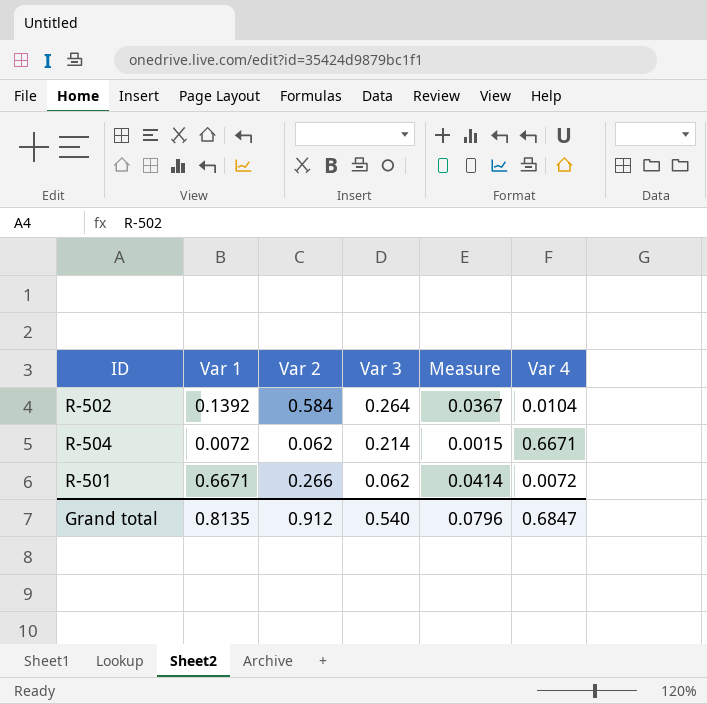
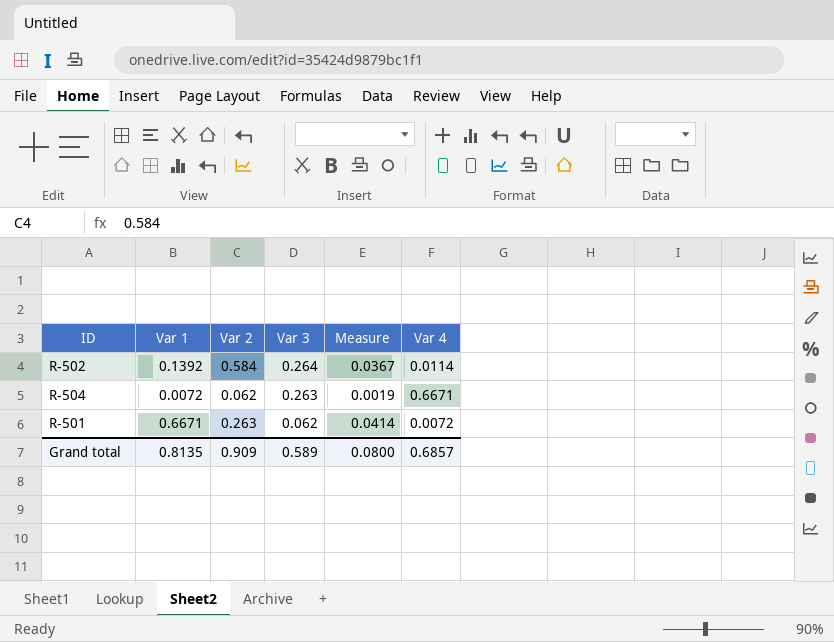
R-502 | Var 4: 0.0104 -> 0.0114
R-504 | Var 3: 0.214 -> 0.263
R-504 | Measure: 0.0015 -> 0.0019
R-501 | Var 2: 0.266 -> 0.263
Grand total | Var 2: 0.912 -> 0.909
Grand total | Var 3: 0.540 -> 0.589
Grand total | Measure: 0.0796 -> 0.0800
Grand total | Var 4: 0.6847 -> 0.6857

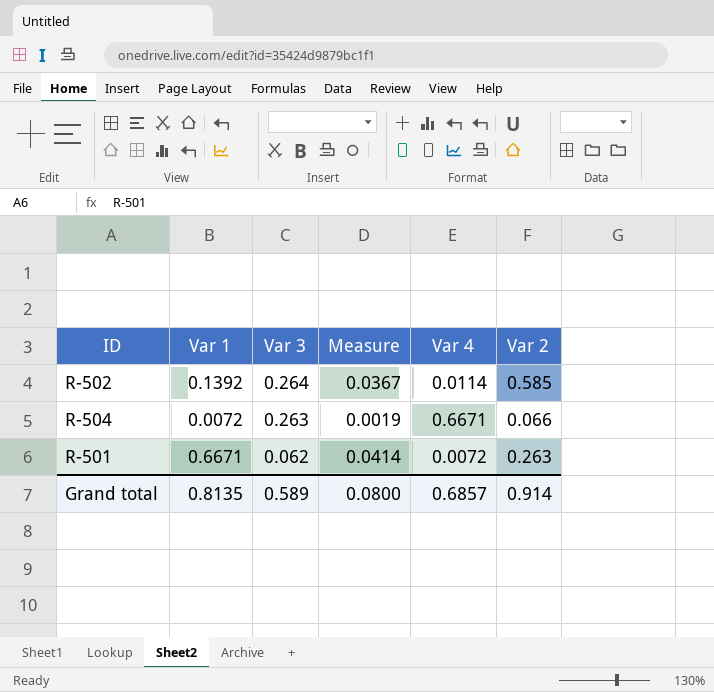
column Var 2 | position: 3 -> 6
R-502 | Var 2: 0.584 -> 0.585
R-504 | Var 2: 0.062 -> 0.066
Grand total | Var 2: 0.909 -> 0.914

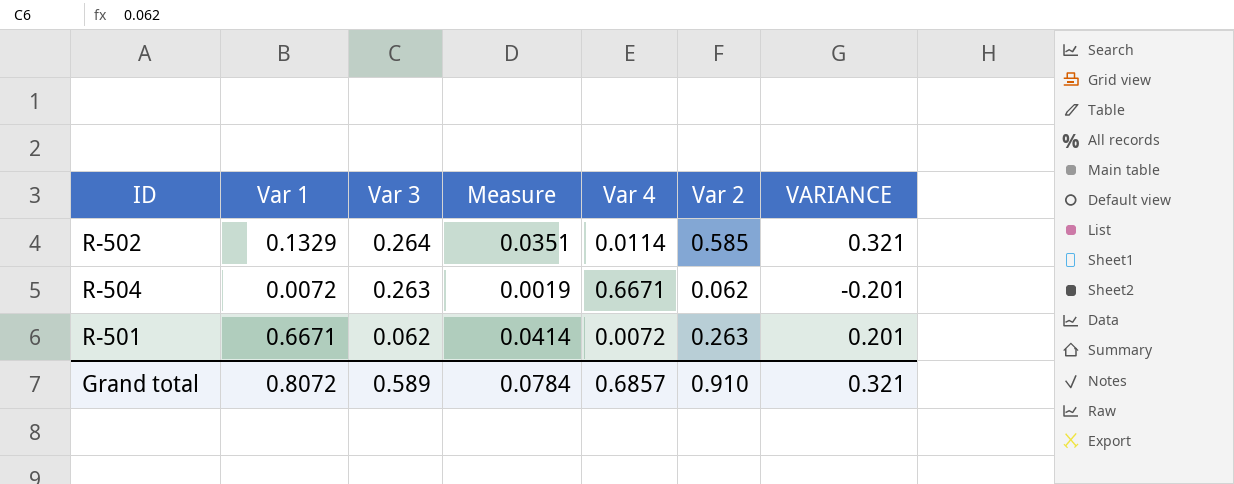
column VARIANCE | formula: none -> [Var 2] - [Var 3]
R-502 | Var 1: 0.1392 -> 0.1329
R-502 | Measure: 0.0367 -> 0.0351
R-504 | Var 2: 0.066 -> 0.062
Grand total | Var 1: 0.8135 -> 0.8072
Grand total | Measure: 0.0800 -> 0.0784
Grand total | Var 2: 0.914 -> 0.910

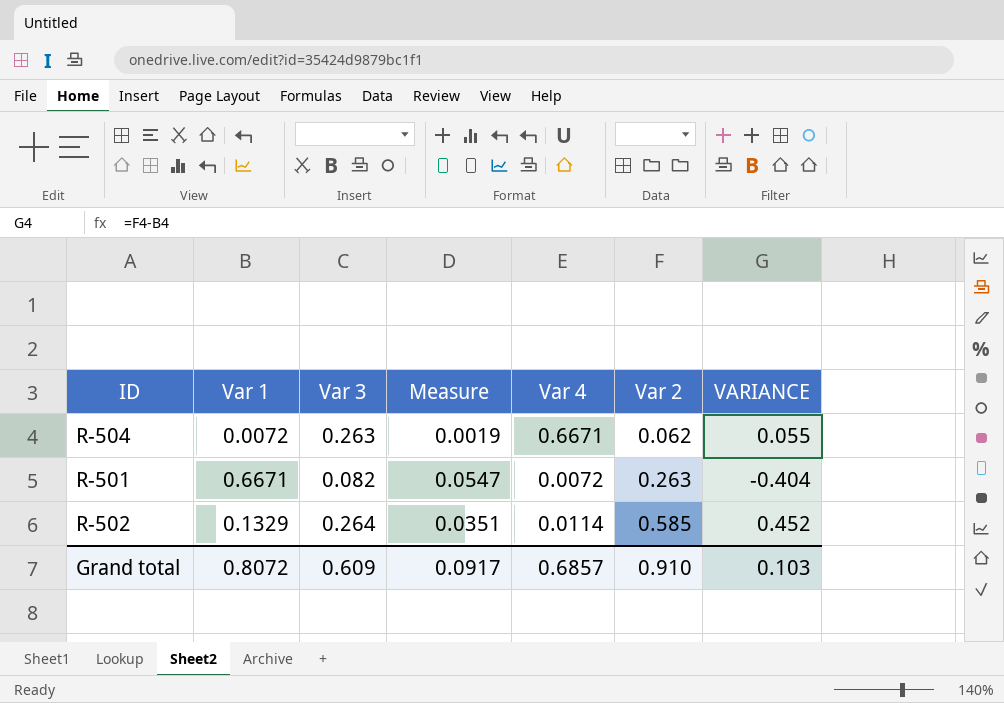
row order: Var 3 descending -> Var 2 ascending
column VARIANCE | formula: [Var 2] - [Var 3] -> [Var 2] - [Var 1]
R-501 | Var 3: 0.062 -> 0.082
R-501 | Measure: 0.0414 -> 0.0547
Grand total | Var 3: 0.589 -> 0.609
Grand total | Measure: 0.0784 -> 0.0917
Grand total | VARIANCE: 0.321 -> 0.103

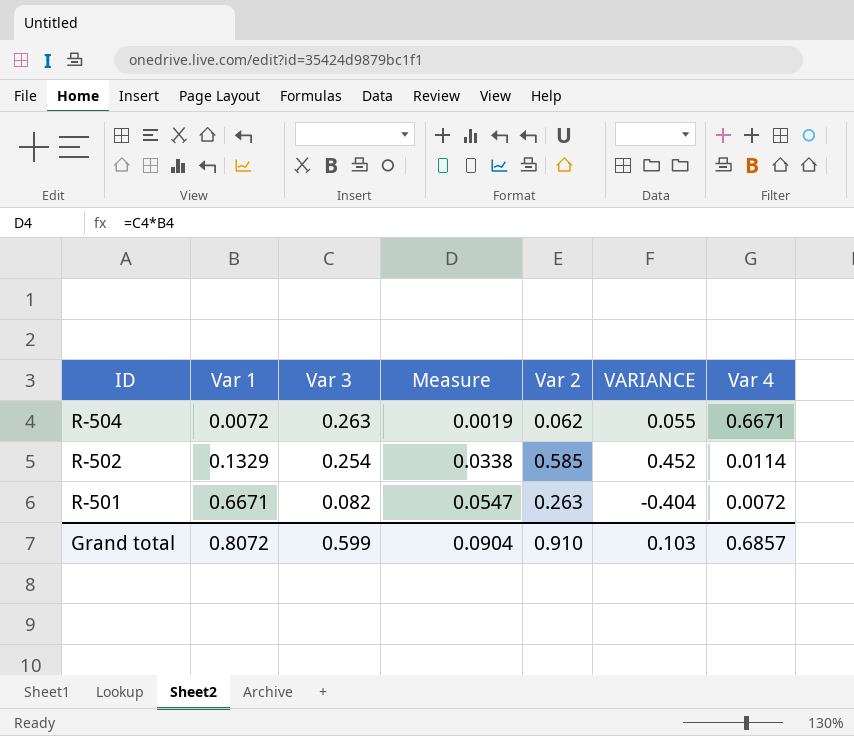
row order: Var 2 ascending -> ID descending
column Var 4 | position: 5 -> 7
R-502 | Var 3: 0.264 -> 0.254
R-502 | Measure: 0.0351 -> 0.0338
Grand total | Var 3: 0.609 -> 0.599
Grand total | Measure: 0.0917 -> 0.0904

